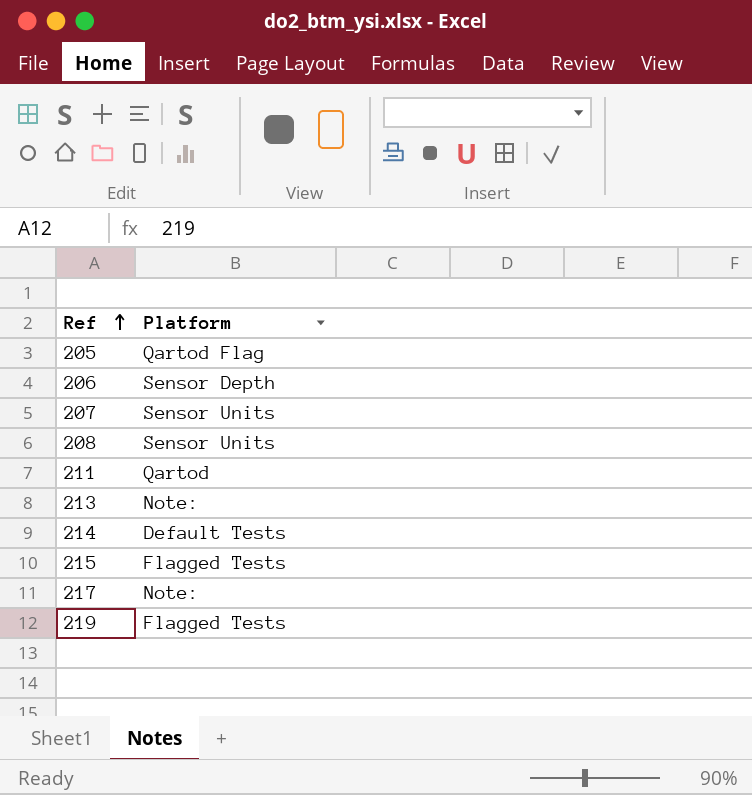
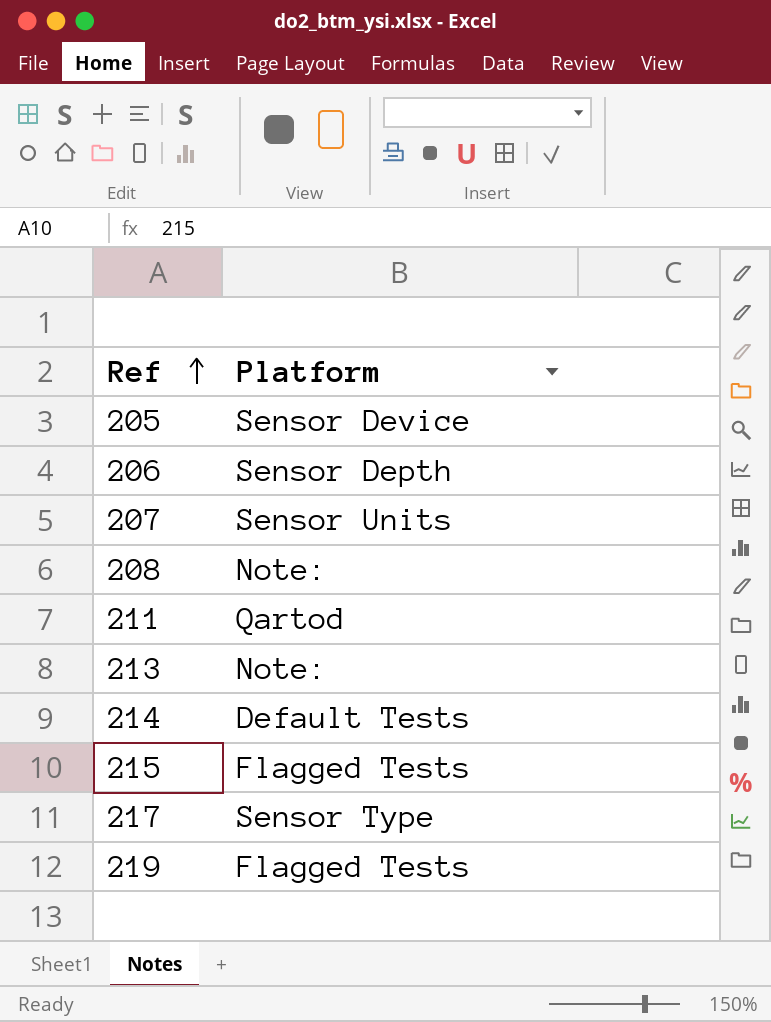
205 | Platform: Qartod Flag -> Sensor Device
208 | Platform: Sensor Units -> Note:
217 | Platform: Note: -> Sensor Type

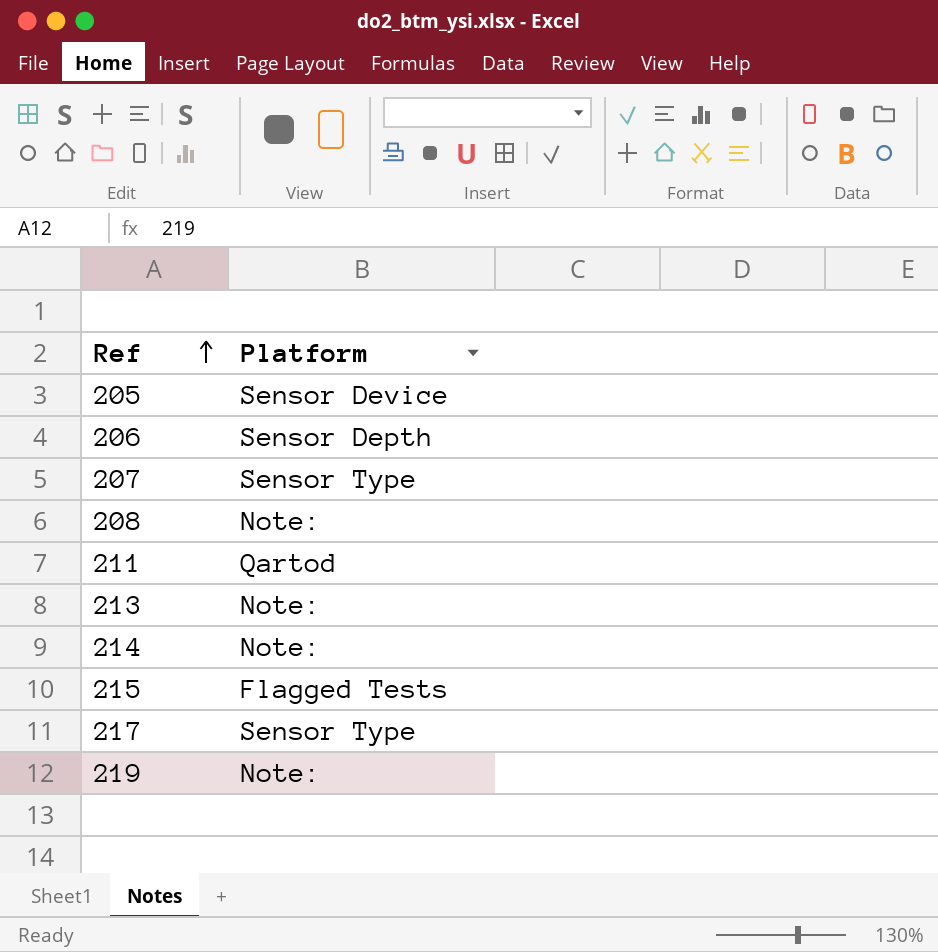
207 | Platform: Sensor Units -> Sensor Type
214 | Platform: Default Tests -> Note:
219 | Platform: Flagged Tests -> Note:

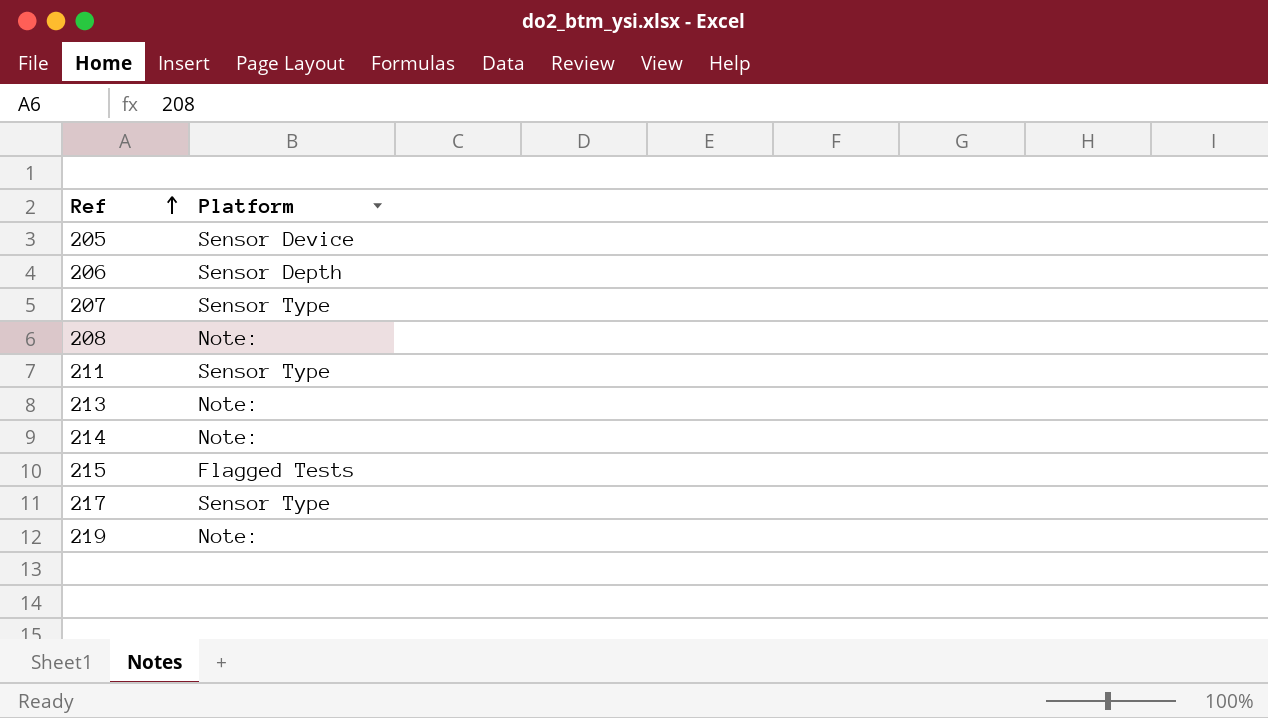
211 | Platform: Qartod -> Sensor Type

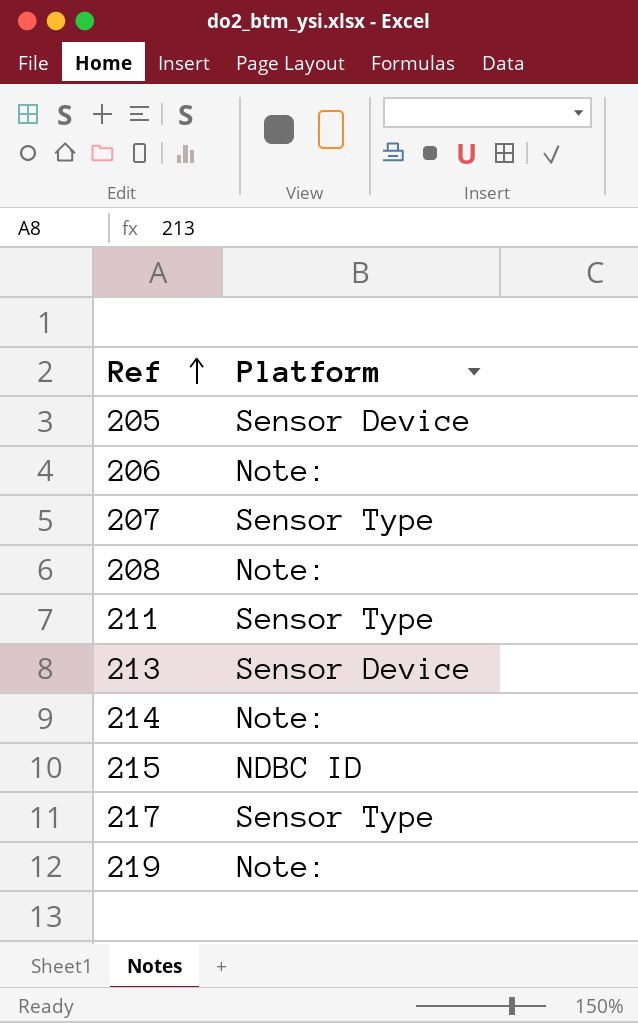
206 | Platform: Sensor Depth -> Note:
213 | Platform: Note: -> Sensor Device
215 | Platform: Flagged Tests -> NDBC ID

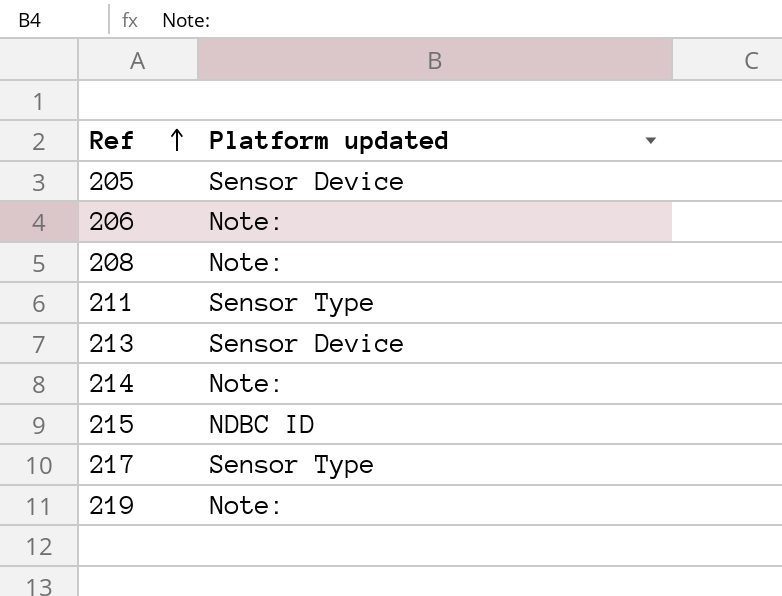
column name: Platform -> Platform updated
row 207: Sensor Type -> none

